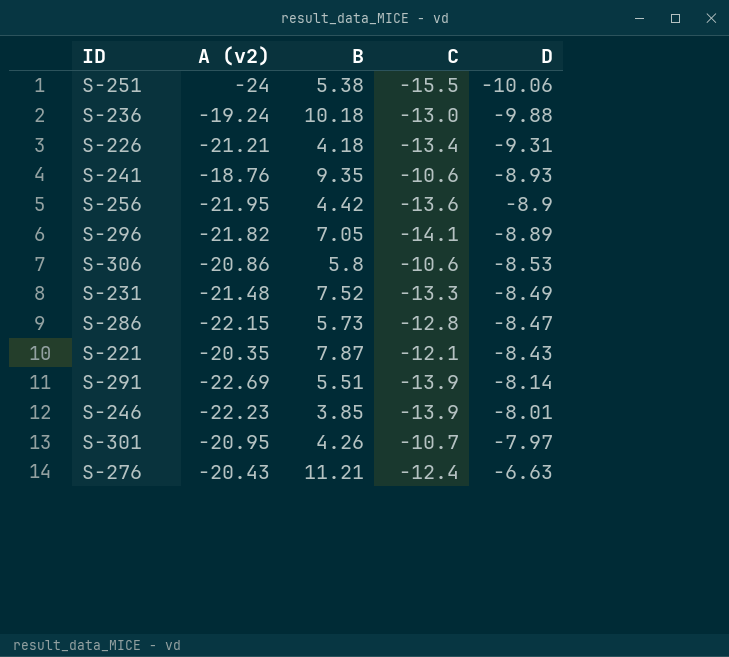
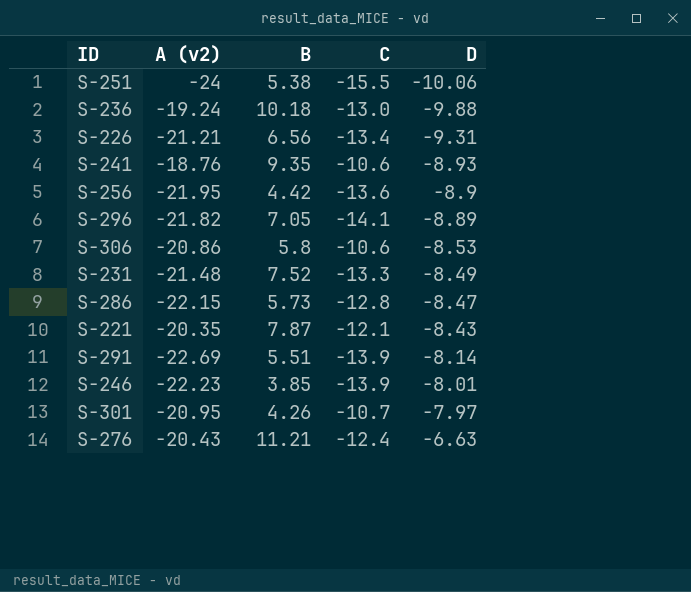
S-226 | B: 4.18 -> 6.56

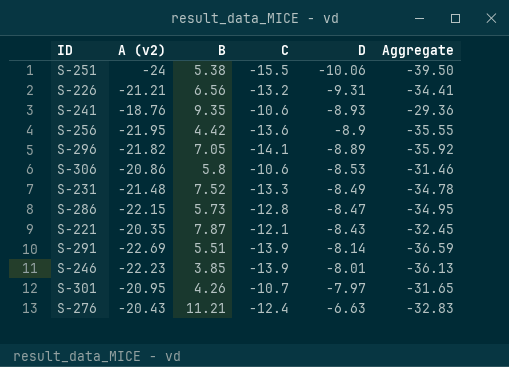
column Aggregate | formula: none -> [A (v2)] + [C]
row S-236: -19.24 | 10.18 | -13.0 | -9.88 -> none
S-226 | C: -13.4 -> -13.2

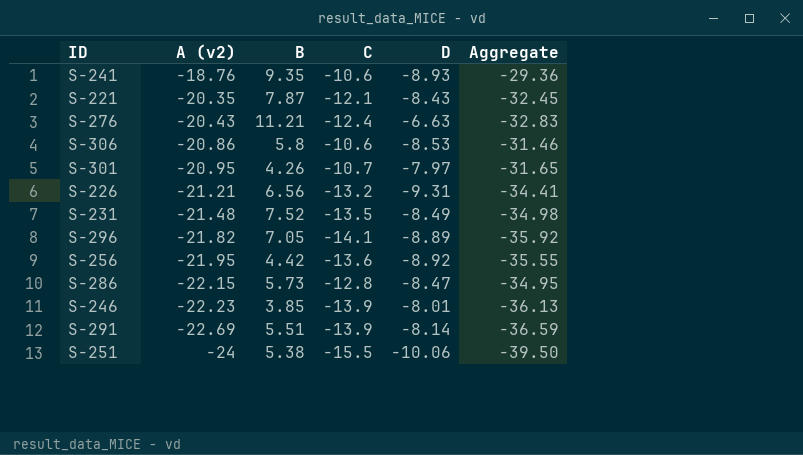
row order: D ascending -> A (v2) descending
S-231 | C: -13.3 -> -13.5
S-231 | Aggregate: -34.78 -> -34.98
S-256 | D: -8.9 -> -8.92

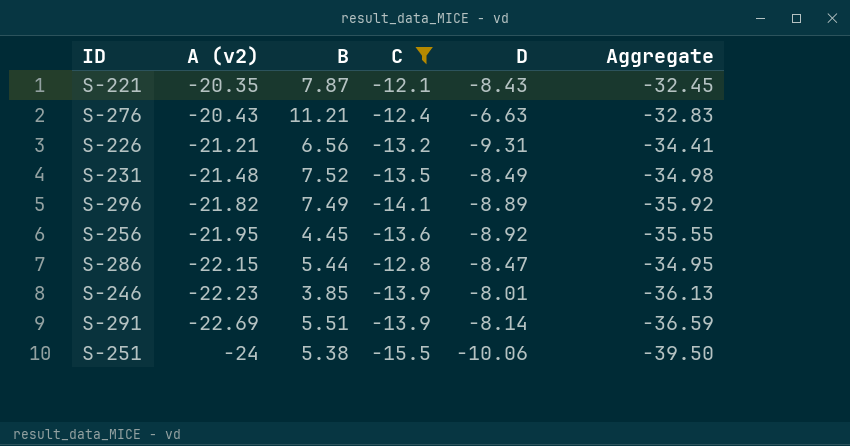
filter: none -> C <= -12.1
S-296 | B: 7.05 -> 7.49
S-256 | B: 4.42 -> 4.45
S-286 | B: 5.73 -> 5.44

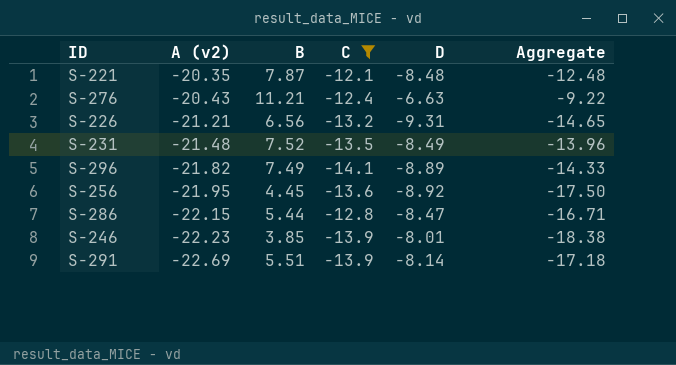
column Aggregate | formula: [A (v2)] + [C] -> [A (v2)] + [B]
row S-251: -24 | 5.38 | -15.5 | -10.06 | -39.50 -> none
S-221 | D: -8.43 -> -8.48

